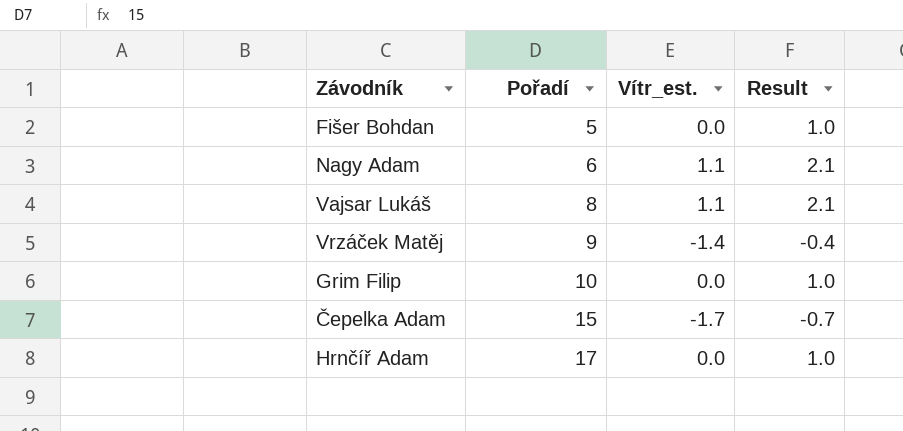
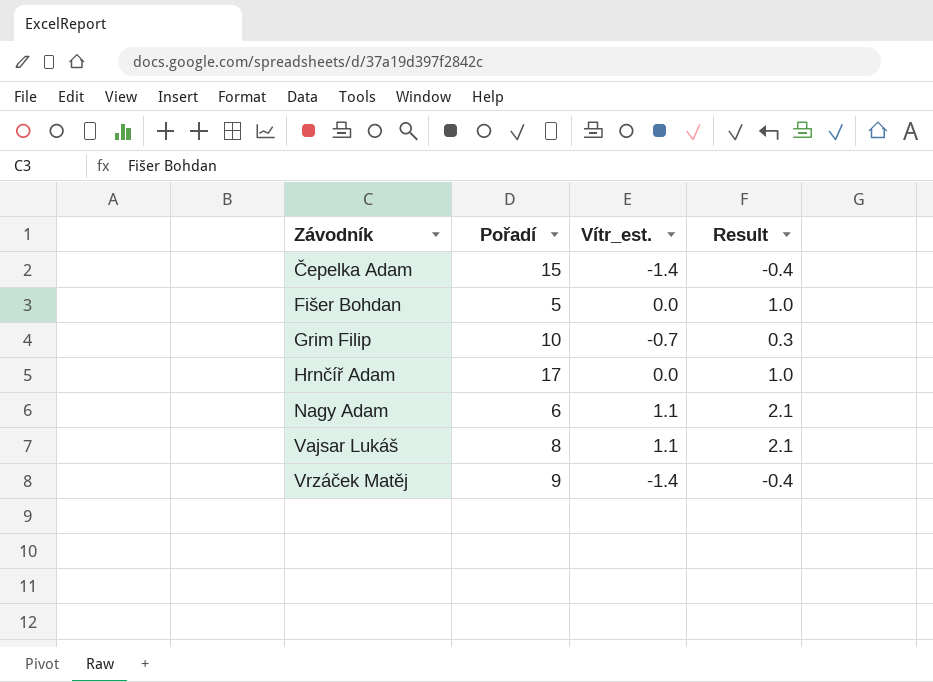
row order: Pořadí ascending -> Závodník ascending
Čepelka Adam | Vítr_est.: -1.7 -> -1.4
Čepelka Adam | Result: -0.7 -> -0.4
Grim Filip | Vítr_est.: 0.0 -> -0.7
Grim Filip | Result: 1.0 -> 0.3

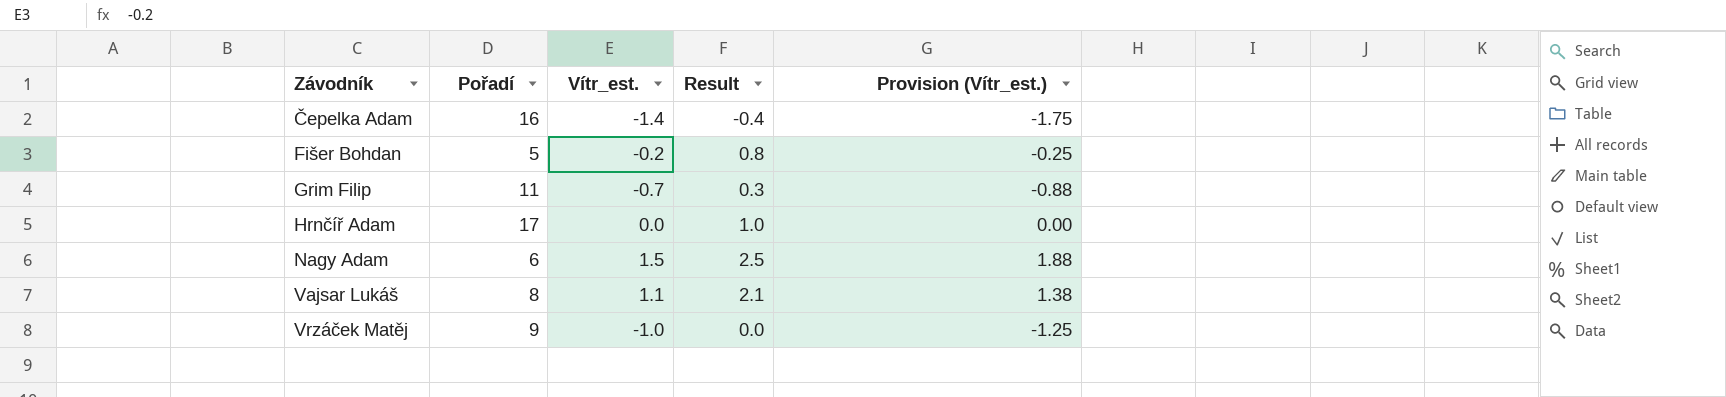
column Provision (Vítr_est.) | formula: none -> [Vítr_est.] * 1.25
Čepelka Adam | Pořadí: 15 -> 16
Fišer Bohdan | Vítr_est.: 0.0 -> -0.2
Fišer Bohdan | Result: 1.0 -> 0.8
Grim Filip | Pořadí: 10 -> 11
Nagy Adam | Vítr_est.: 1.1 -> 1.5
Nagy Adam | Result: 2.1 -> 2.5
Vrzáček Matěj | Vítr_est.: -1.4 -> -1.0
Vrzáček Matěj | Result: -0.4 -> 0.0

